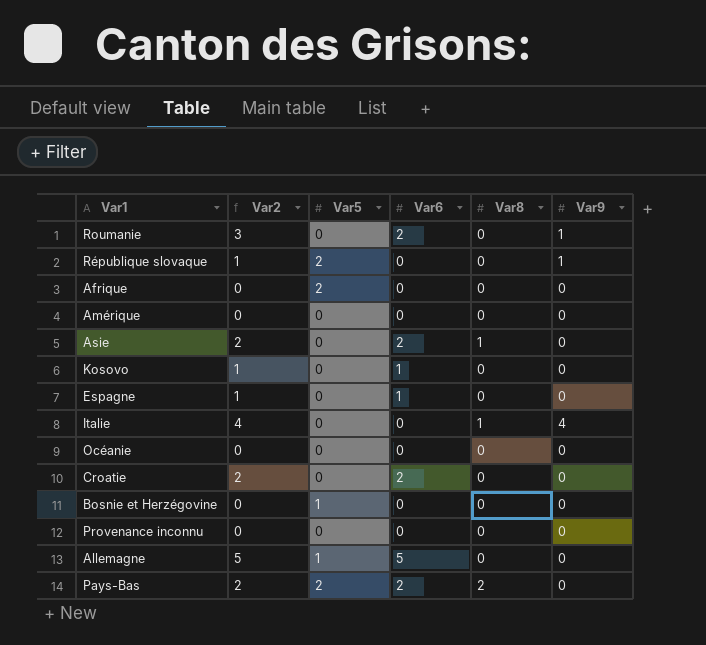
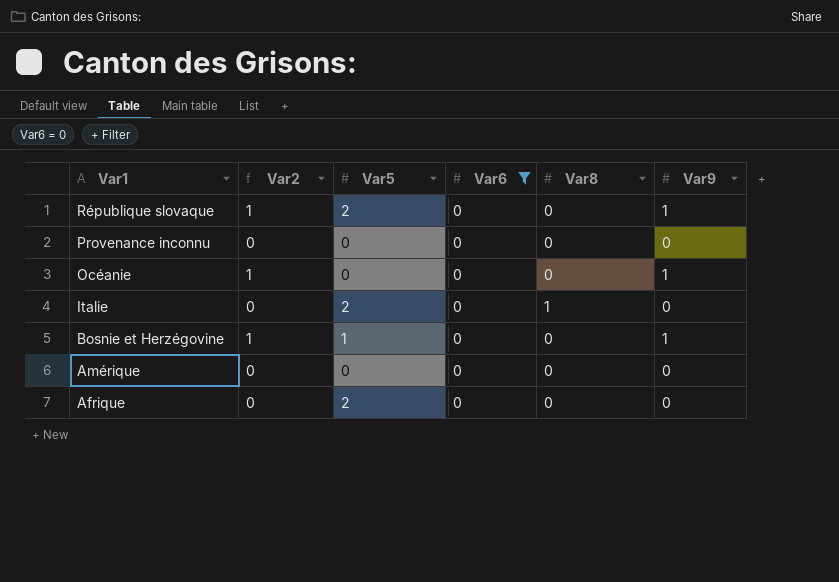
filter: none -> Var6 = 0
row order: none -> Var1 descending
Océanie | Var2: 0 -> 1
Océanie | Var9: 0 -> 1
Italie | Var2: 4 -> 0
Italie | Var5: 0 -> 2
Italie | Var9: 4 -> 0
Bosnie et Herzégovine | Var2: 0 -> 1
Bosnie et Herzégovine | Var9: 0 -> 1

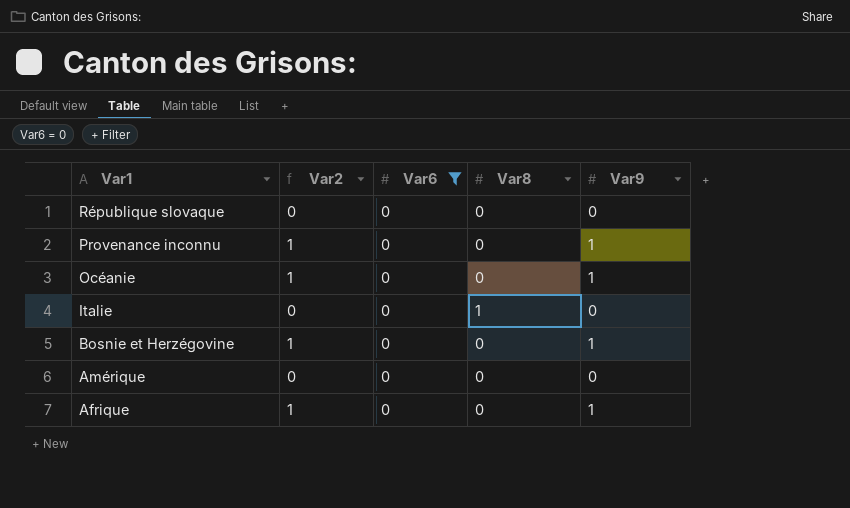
column Var5 | position: 3 -> none
République slovaque | Var2: 1 -> 0
République slovaque | Var9: 1 -> 0
Provenance inconnu | Var2: 0 -> 1
Provenance inconnu | Var9: 0 -> 1
Afrique | Var2: 0 -> 1
Afrique | Var9: 0 -> 1

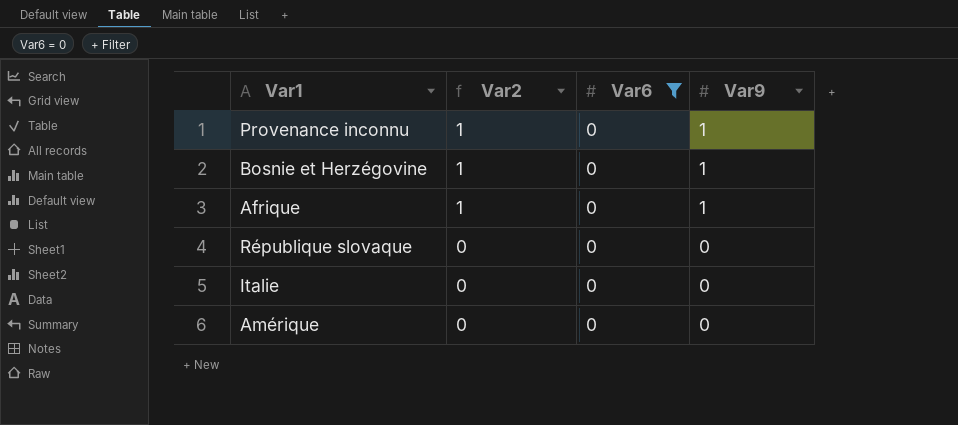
row order: Var1 descending -> Var2 descending
column Var8 | position: 4 -> none
row Océanie: 1 | 0 | 0 | 1 -> none

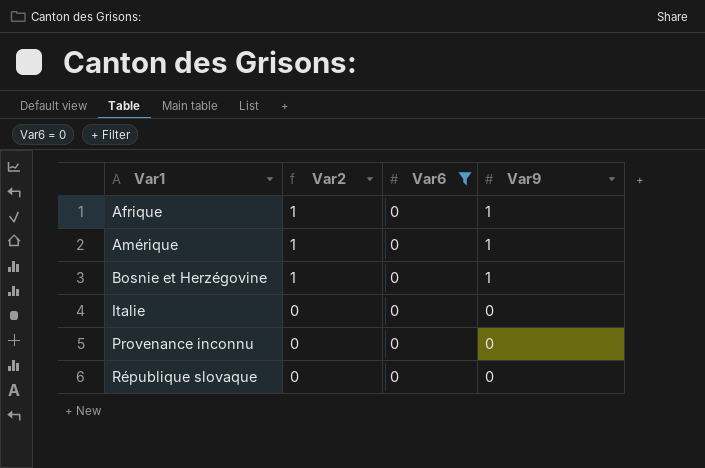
row order: Var2 descending -> Var1 ascending
Amérique | Var2: 0 -> 1
Amérique | Var9: 0 -> 1
Provenance inconnu | Var2: 1 -> 0
Provenance inconnu | Var9: 1 -> 0

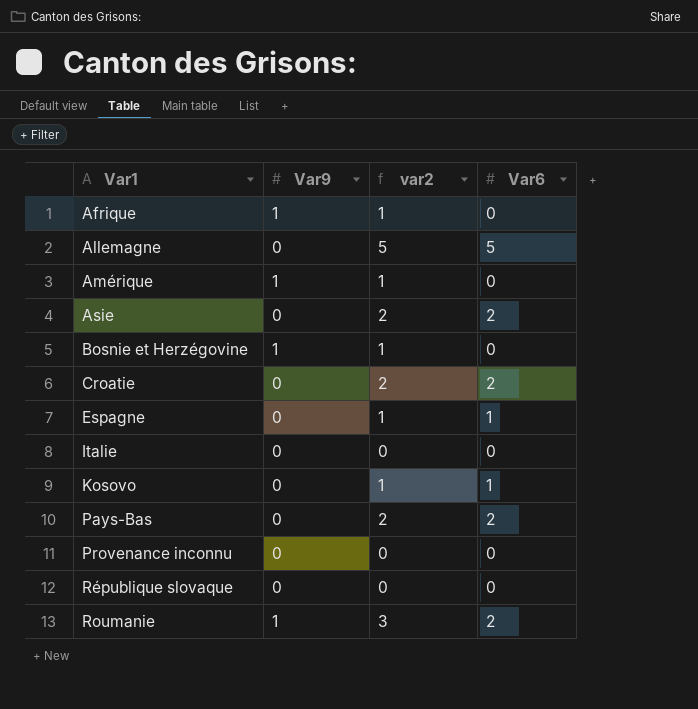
filter: Var6 = 0 -> none
column Var9 | position: 4 -> 2
column name: Var2 -> var2

